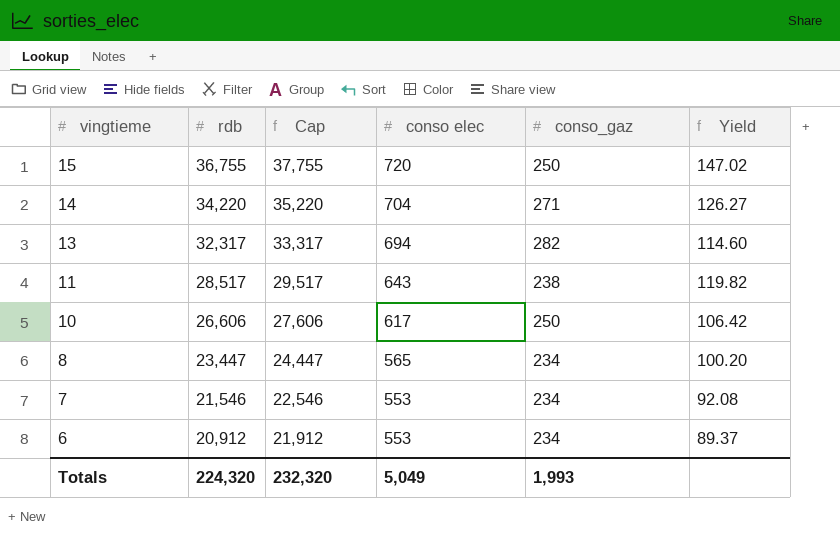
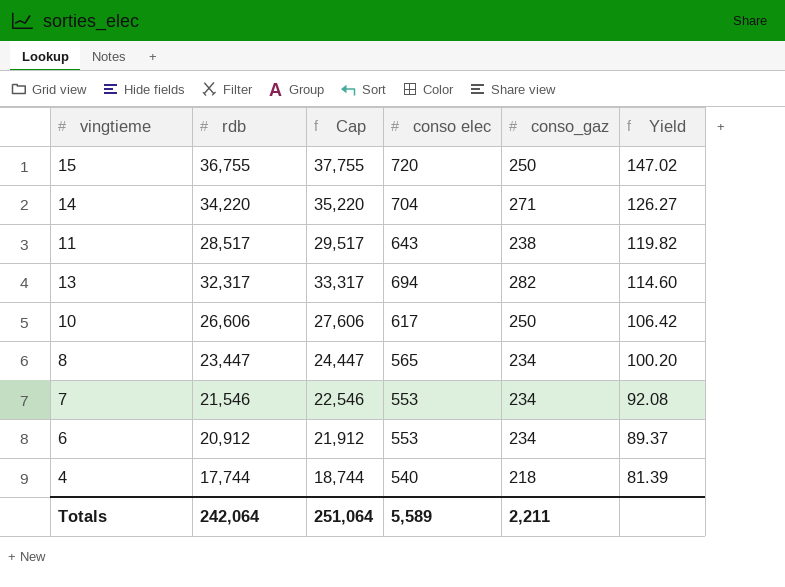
row order: vingtieme descending -> Yield descending
row 4: none -> 17,744 | 18,744 | 540 | 218 | 81.39
Totals | rdb: 224,320 -> 242,064
Totals | Cap: 232,320 -> 251,064
Totals | conso elec: 5,049 -> 5,589
Totals | conso_gaz: 1,993 -> 2,211

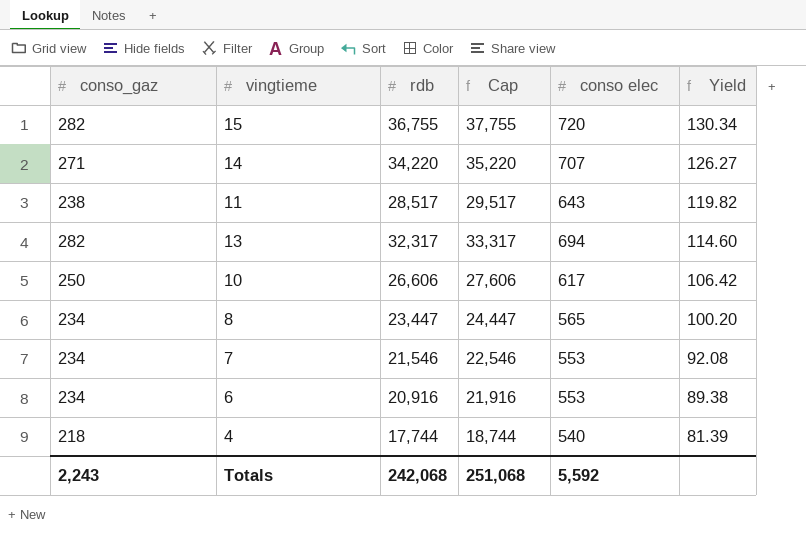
column conso_gaz | position: 5 -> 1
15 | conso_gaz: 250 -> 282
15 | Yield: 147.02 -> 130.34
14 | conso elec: 704 -> 707
6 | rdb: 20,912 -> 20,916
6 | Cap: 21,912 -> 21,916
6 | Yield: 89.37 -> 89.38
Totals | conso_gaz: 2,211 -> 2,243
Totals | rdb: 242,064 -> 242,068
Totals | Cap: 251,064 -> 251,068
Totals | conso elec: 5,589 -> 5,592

